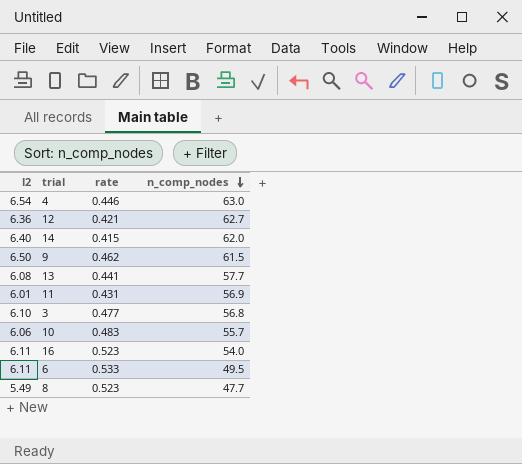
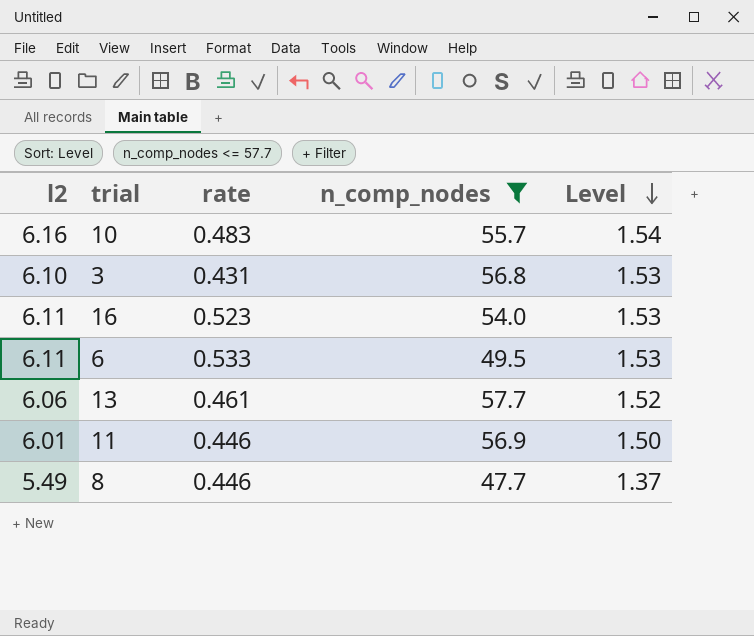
filter: none -> n_comp_nodes <= 57.7
row order: n_comp_nodes descending -> Level descending
column Level | formula: none -> [l2] * 0.25
10 | l2: 6.06 -> 6.16
3 | rate: 0.477 -> 0.431
13 | l2: 6.08 -> 6.06
13 | rate: 0.441 -> 0.461
11 | rate: 0.431 -> 0.446
8 | rate: 0.523 -> 0.446

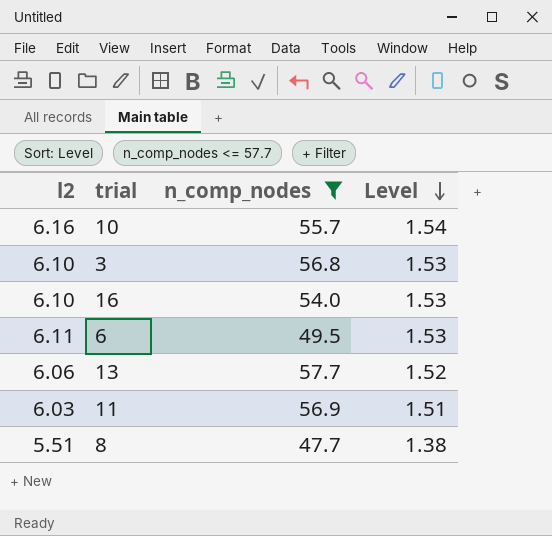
column rate | position: 3 -> none
16 | l2: 6.11 -> 6.10
11 | l2: 6.01 -> 6.03
11 | Level: 1.50 -> 1.51
8 | l2: 5.49 -> 5.51
8 | Level: 1.37 -> 1.38

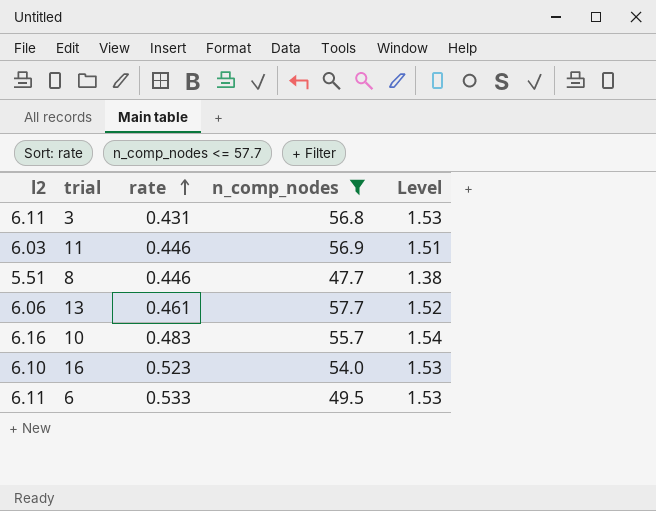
row order: Level descending -> rate ascending
column rate | position: none -> 3
3 | l2: 6.10 -> 6.11

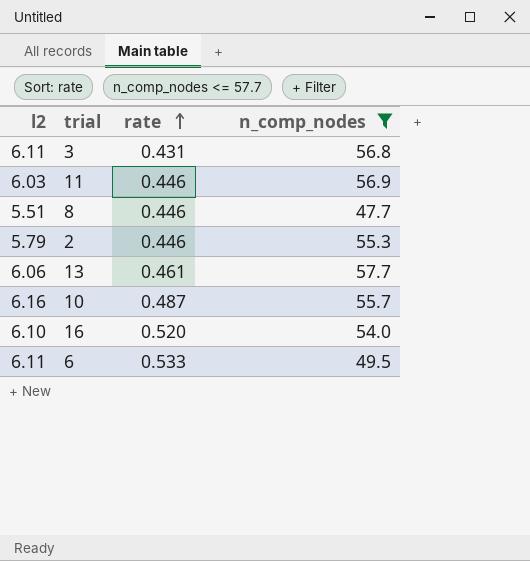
column Level | formula: [l2] * 0.25 -> none
row 2: none -> 5.79 | 0.446 | 55.3
10 | rate: 0.483 -> 0.487
16 | rate: 0.523 -> 0.520

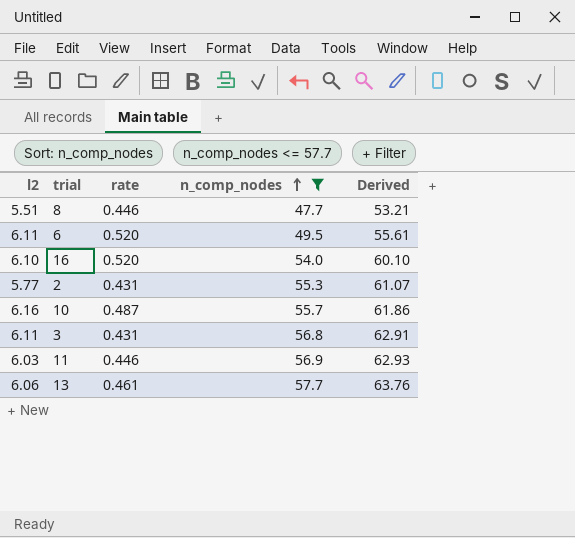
row order: rate ascending -> n_comp_nodes ascending
column Derived | formula: none -> [l2] + [n_comp_nodes]
6 | rate: 0.533 -> 0.520
2 | l2: 5.79 -> 5.77
2 | rate: 0.446 -> 0.431

